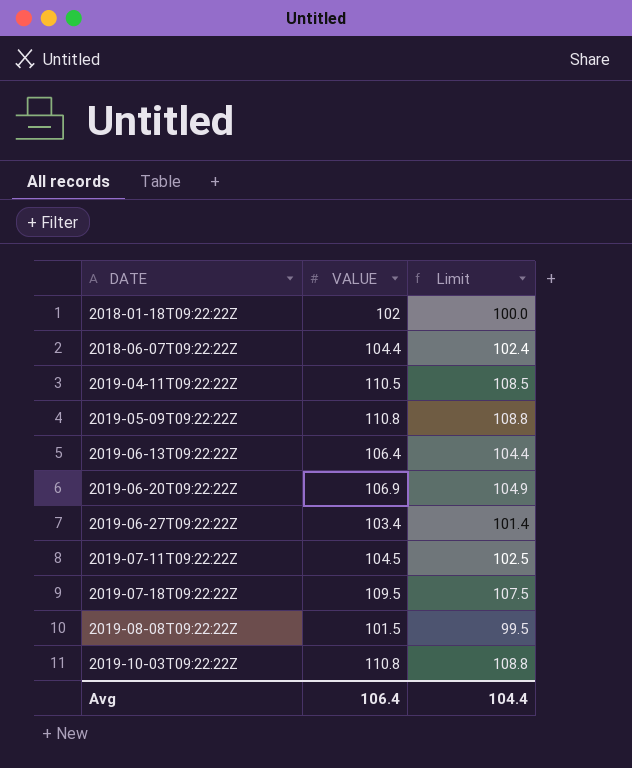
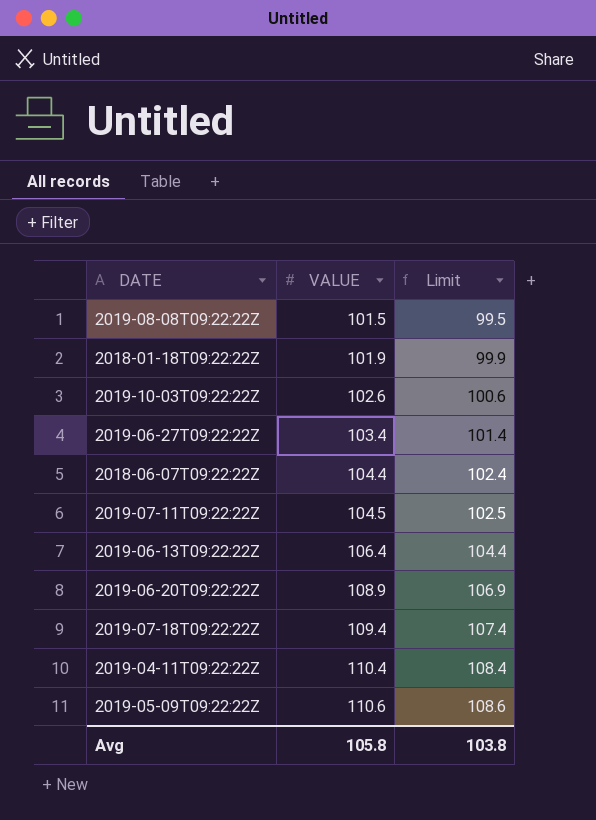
row order: DATE ascending -> VALUE ascending
2018-01-18T09:22:22Z | VALUE: 102 -> 101.9
2018-01-18T09:22:22Z | Limit: 100.0 -> 99.9
2019-10-03T09:22:22Z | VALUE: 110.8 -> 102.6
2019-10-03T09:22:22Z | Limit: 108.8 -> 100.6
2019-06-20T09:22:22Z | VALUE: 106.9 -> 108.9
2019-06-20T09:22:22Z | Limit: 104.9 -> 106.9
2019-07-18T09:22:22Z | VALUE: 109.5 -> 109.4
2019-07-18T09:22:22Z | Limit: 107.5 -> 107.4
2019-04-11T09:22:22Z | VALUE: 110.5 -> 110.4
2019-04-11T09:22:22Z | Limit: 108.5 -> 108.4
2019-05-09T09:22:22Z | VALUE: 110.8 -> 110.6
2019-05-09T09:22:22Z | Limit: 108.8 -> 108.6
Avg | VALUE: 106.4 -> 105.8
Avg | Limit: 104.4 -> 103.8

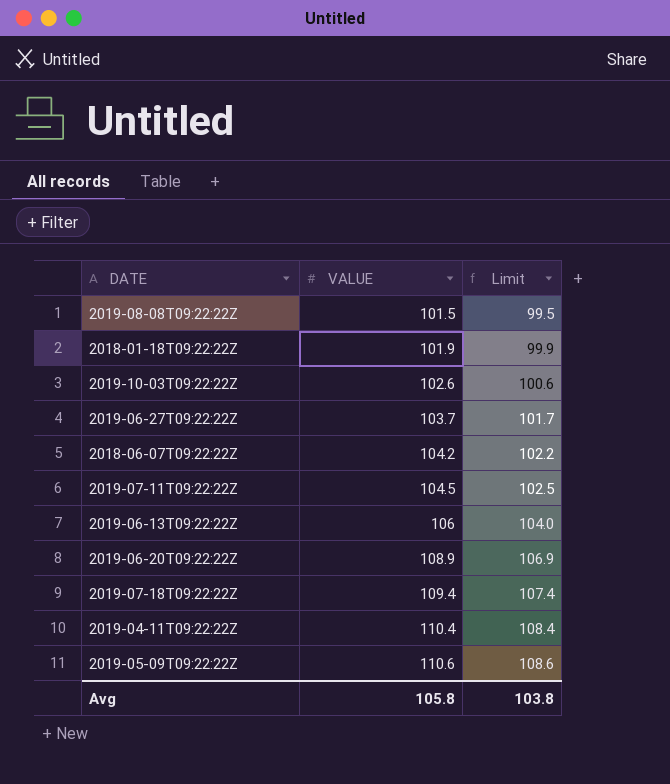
2019-06-27T09:22:22Z | VALUE: 103.4 -> 103.7
2019-06-27T09:22:22Z | Limit: 101.4 -> 101.7
2018-06-07T09:22:22Z | VALUE: 104.4 -> 104.2
2018-06-07T09:22:22Z | Limit: 102.4 -> 102.2
2019-06-13T09:22:22Z | VALUE: 106.4 -> 106
2019-06-13T09:22:22Z | Limit: 104.4 -> 104.0

